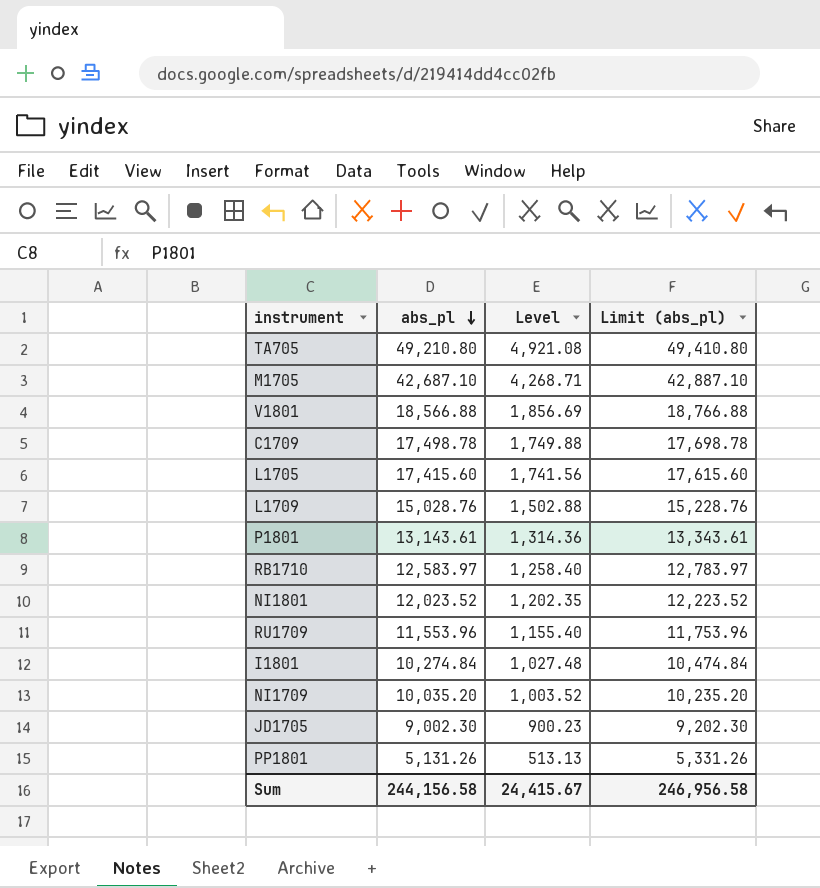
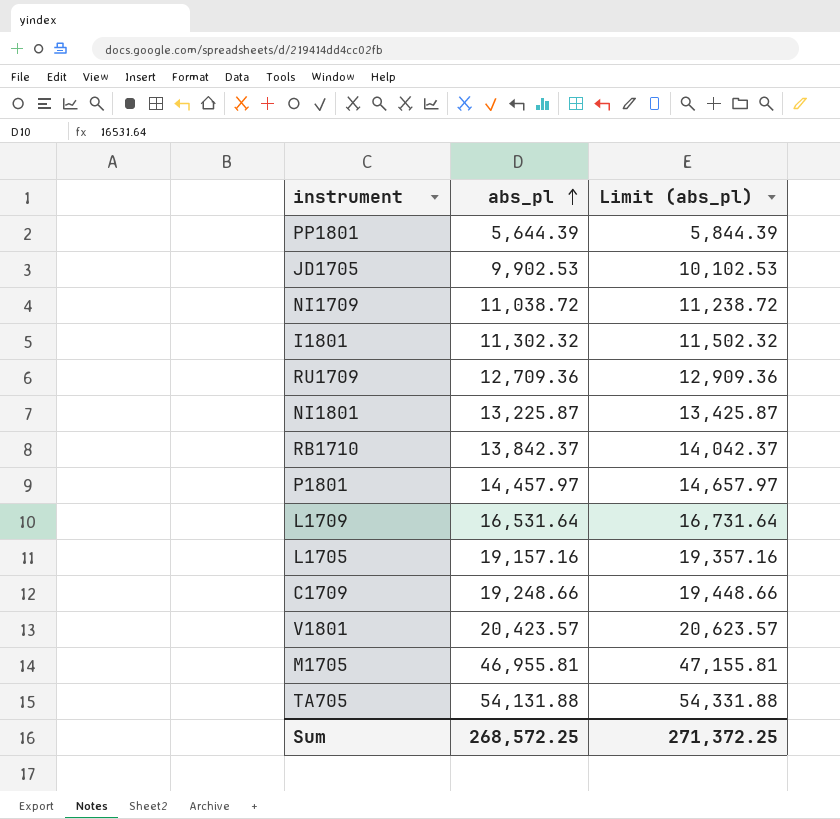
row order: abs_pl descending -> abs_pl ascending
column Level | formula: [abs_pl] * 0.1 -> none
PP1801 | abs_pl: 5,131.26 -> 5,644.39
PP1801 | Limit (abs_pl): 5,331.26 -> 5,844.39
JD1705 | abs_pl: 9,002.30 -> 9,902.53
JD1705 | Limit (abs_pl): 9,202.30 -> 10,102.53
NI1709 | abs_pl: 10,035.20 -> 11,038.72
NI1709 | Limit (abs_pl): 10,235.20 -> 11,238.72
I1801 | abs_pl: 10,274.84 -> 11,302.32
I1801 | Limit (abs_pl): 10,474.84 -> 11,502.32
RU1709 | abs_pl: 11,553.96 -> 12,709.36
RU1709 | Limit (abs_pl): 11,753.96 -> 12,909.36
NI1801 | abs_pl: 12,023.52 -> 13,225.87
NI1801 | Limit (abs_pl): 12,223.52 -> 13,425.87
RB1710 | abs_pl: 12,583.97 -> 13,842.37
RB1710 | Limit (abs_pl): 12,783.97 -> 14,042.37
P1801 | abs_pl: 13,143.61 -> 14,457.97
P1801 | Limit (abs_pl): 13,343.61 -> 14,657.97
L1709 | abs_pl: 15,028.76 -> 16,531.64
L1709 | Limit (abs_pl): 15,228.76 -> 16,731.64
L1705 | abs_pl: 17,415.60 -> 19,157.16
L1705 | Limit (abs_pl): 17,615.60 -> 19,357.16
C1709 | abs_pl: 17,498.78 -> 19,248.66
C1709 | Limit (abs_pl): 17,698.78 -> 19,448.66
V1801 | abs_pl: 18,566.88 -> 20,423.57
V1801 | Limit (abs_pl): 18,766.88 -> 20,623.57
M1705 | abs_pl: 42,687.10 -> 46,955.81
M1705 | Limit (abs_pl): 42,887.10 -> 47,155.81
TA705 | abs_pl: 49,210.80 -> 54,131.88
TA705 | Limit (abs_pl): 49,410.80 -> 54,331.88
Sum | abs_pl: 244,156.58 -> 268,572.25
Sum | Limit (abs_pl): 246,956.58 -> 271,372.25

